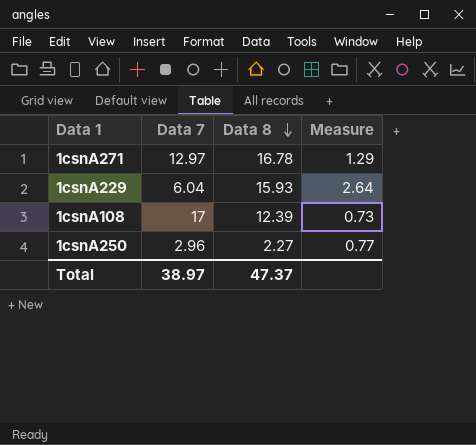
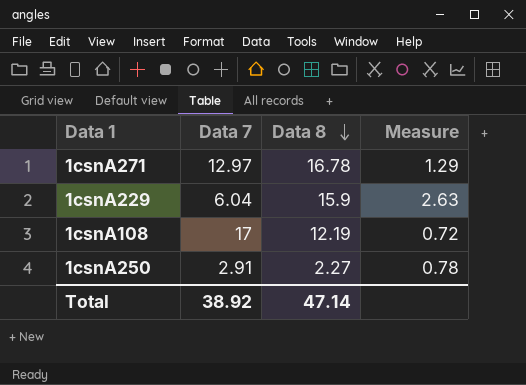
1csnA229 | Data 8: 15.93 -> 15.9
1csnA229 | Measure: 2.64 -> 2.63
1csnA108 | Data 8: 12.39 -> 12.19
1csnA108 | Measure: 0.73 -> 0.72
1csnA250 | Data 7: 2.96 -> 2.91
1csnA250 | Measure: 0.77 -> 0.78
Total | Data 7: 38.97 -> 38.92
Total | Data 8: 47.37 -> 47.14

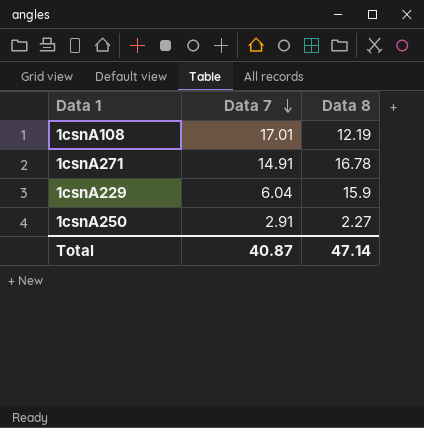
row order: Data 8 descending -> Data 7 descending
column Measure | formula: [Data 8] / [Data 7] -> none
1csnA108 | Data 7: 17 -> 17.01
1csnA271 | Data 7: 12.97 -> 14.91
Total | Data 7: 38.92 -> 40.87

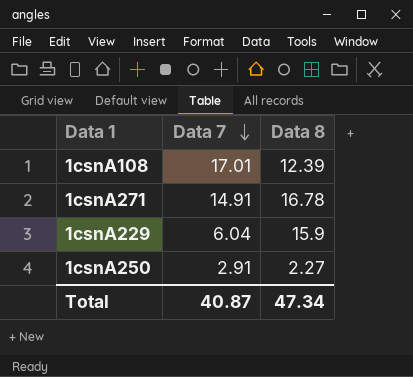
1csnA108 | Data 8: 12.19 -> 12.39
Total | Data 8: 47.14 -> 47.34

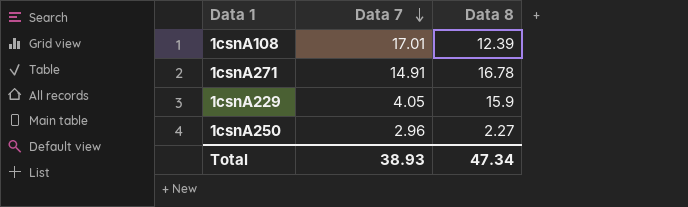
1csnA229 | Data 7: 6.04 -> 4.05
1csnA250 | Data 7: 2.91 -> 2.96
Total | Data 7: 40.87 -> 38.93

